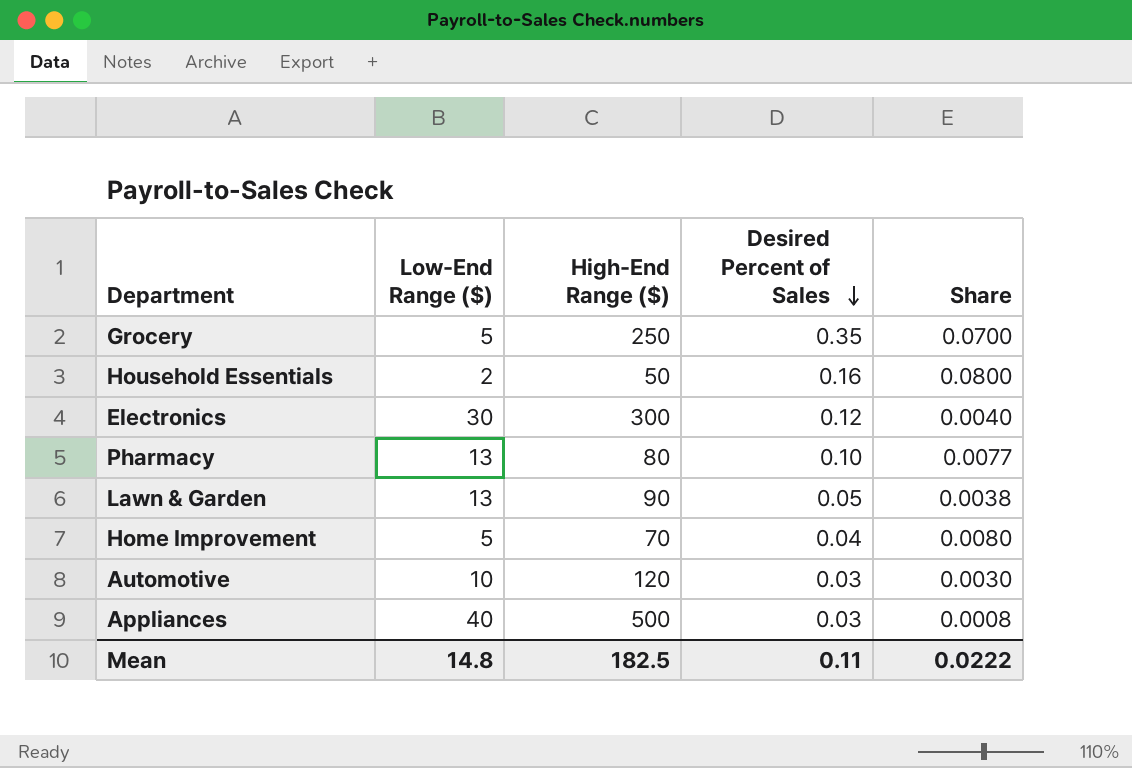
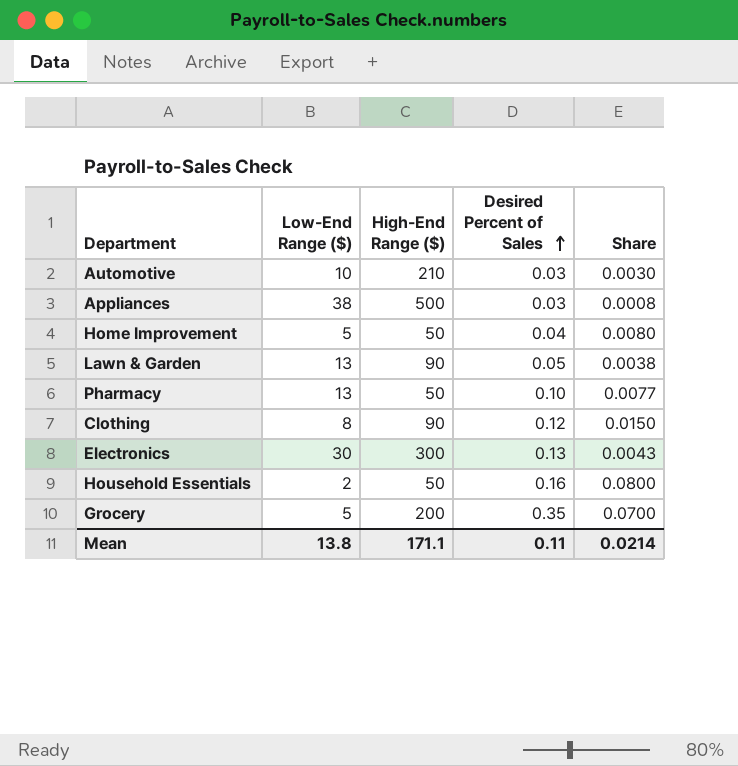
row order: Desired Percent of Sales descending -> Desired Percent of Sales ascending
Automotive | High-End Range ($): 120 -> 210
Appliances | Low-End Range ($): 40 -> 38
Home Improvement | High-End Range ($): 70 -> 50
Pharmacy | High-End Range ($): 80 -> 50
row Clothing: none -> 8 | 90 | 0.12 | 0.0150
Electronics | Desired Percent of Sales: 0.12 -> 0.13
Electronics | Share: 0.0040 -> 0.0043
Grocery | High-End Range ($): 250 -> 200
Mean | Low-End Range ($): 14.8 -> 13.8
Mean | High-End Range ($): 182.5 -> 171.1
Mean | Share: 0.0222 -> 0.0214

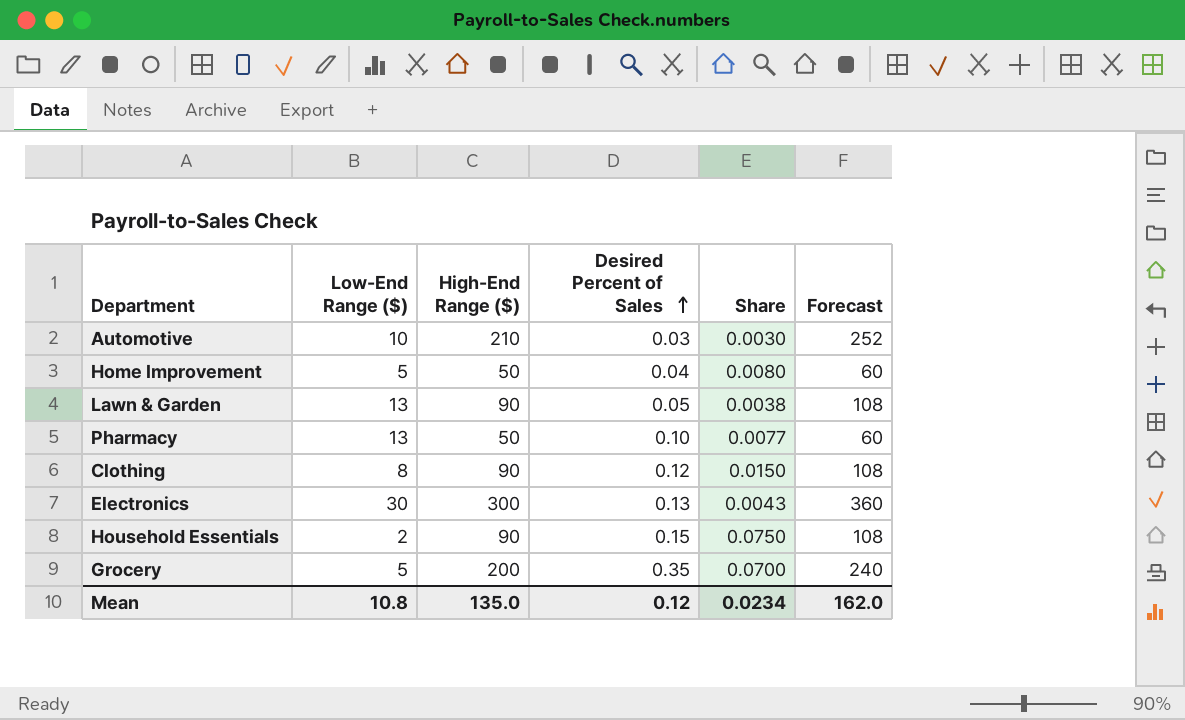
column Forecast | formula: none -> [High-End Range ($)] * 1.2
row Appliances: 38 | 500 | 0.03 | 0.0008 -> none
Household Essentials | High-End Range ($): 50 -> 90
Household Essentials | Desired Percent of Sales: 0.16 -> 0.15
Household Essentials | Share: 0.0800 -> 0.0750
Mean | Low-End Range ($): 13.8 -> 10.8
Mean | High-End Range ($): 171.1 -> 135.0
Mean | Desired Percent of Sales: 0.11 -> 0.12
Mean | Share: 0.0214 -> 0.0234

